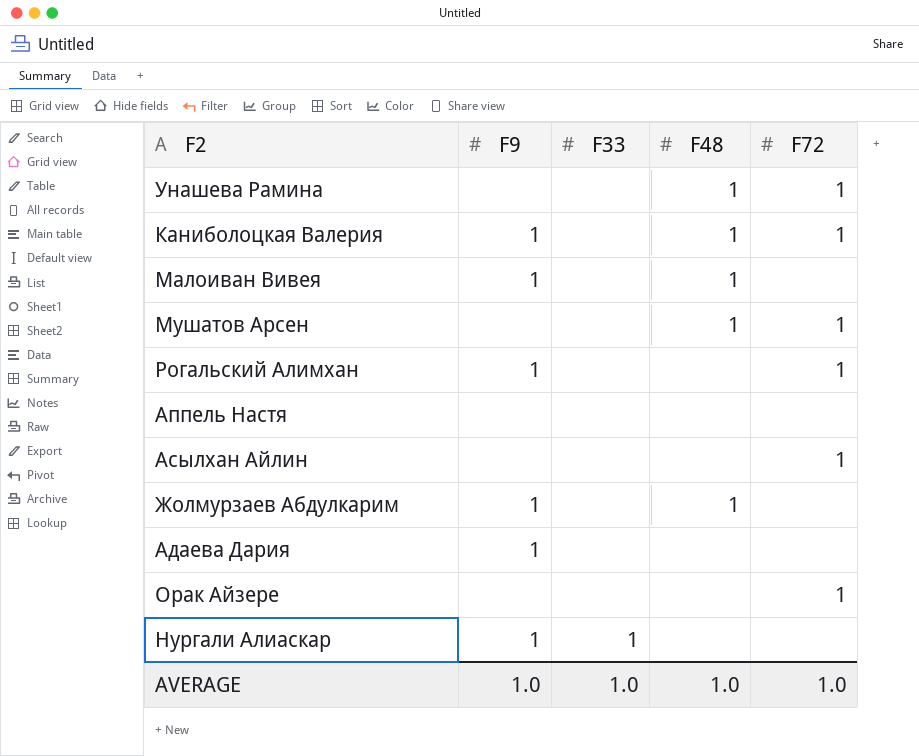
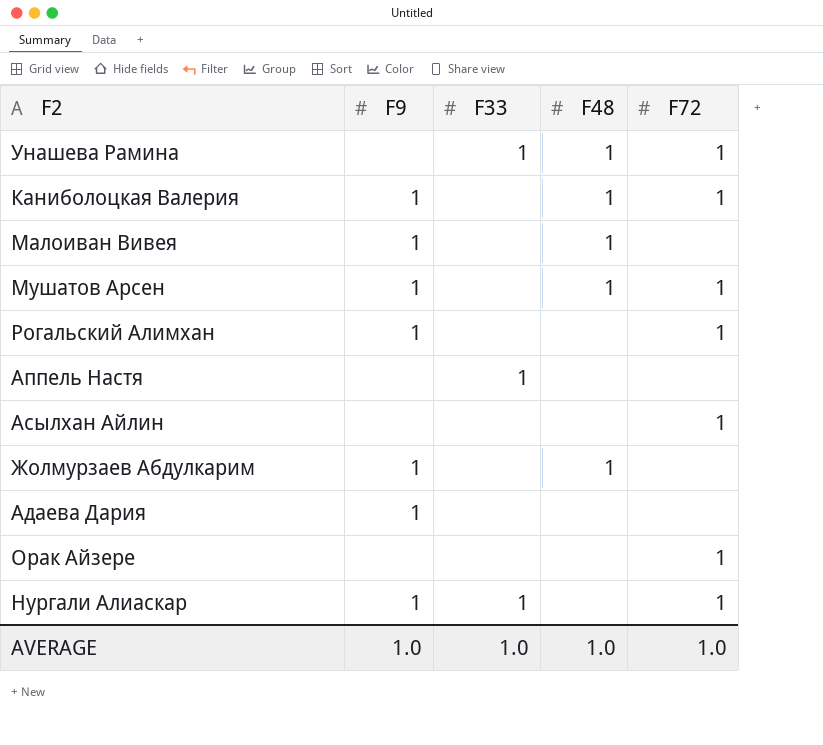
Унашева Рамина | F33: none -> 1
Мушатов Арсен | F9: none -> 1
Аппель Настя | F33: none -> 1
Нургали Алиаскар | F72: none -> 1

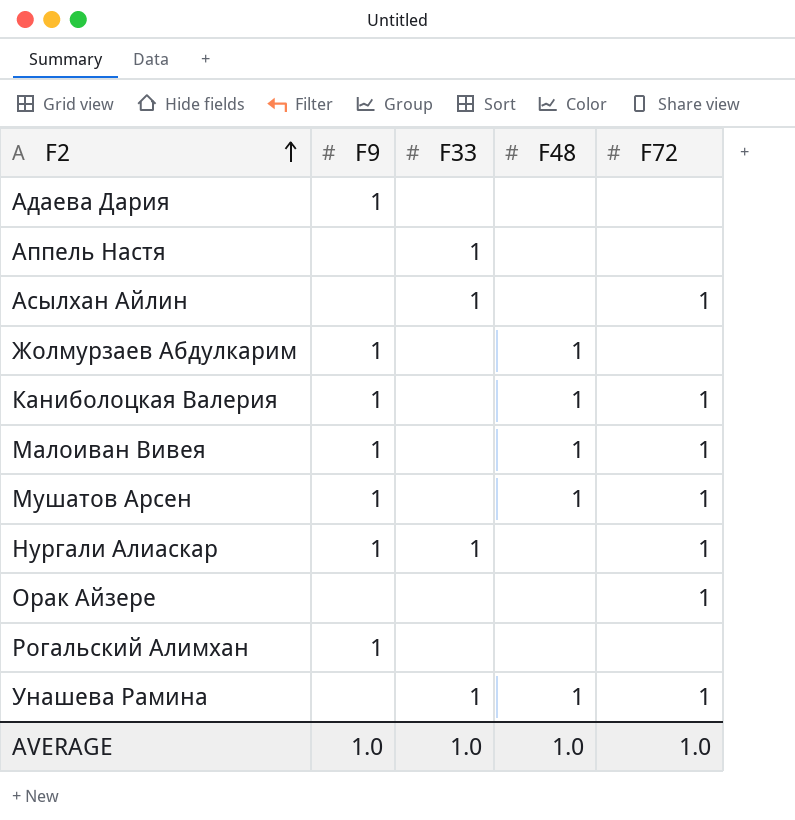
row order: none -> F2 ascending
Асылхан Айлин | F33: none -> 1
Малоиван Вивея | F72: none -> 1
Рогальский Алимхан | F72: 1 -> none

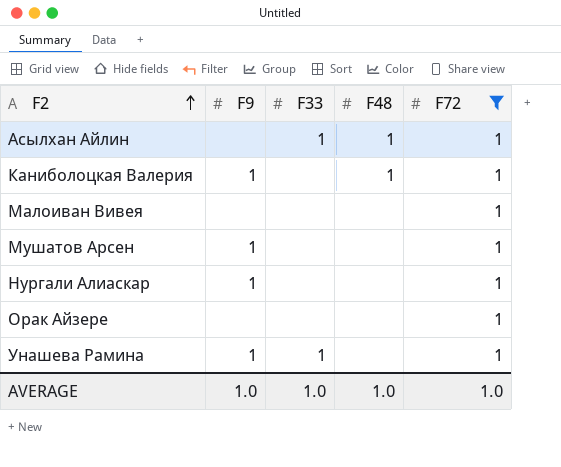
filter: none -> F72 = 1
Асылхан Айлин | F48: none -> 1
Малоиван Вивея | F9: 1 -> none
Малоиван Вивея | F48: 1 -> none
Мушатов Арсен | F48: 1 -> none
Нургали Алиаскар | F33: 1 -> none
Унашева Рамина | F9: none -> 1
Унашева Рамина | F48: 1 -> none

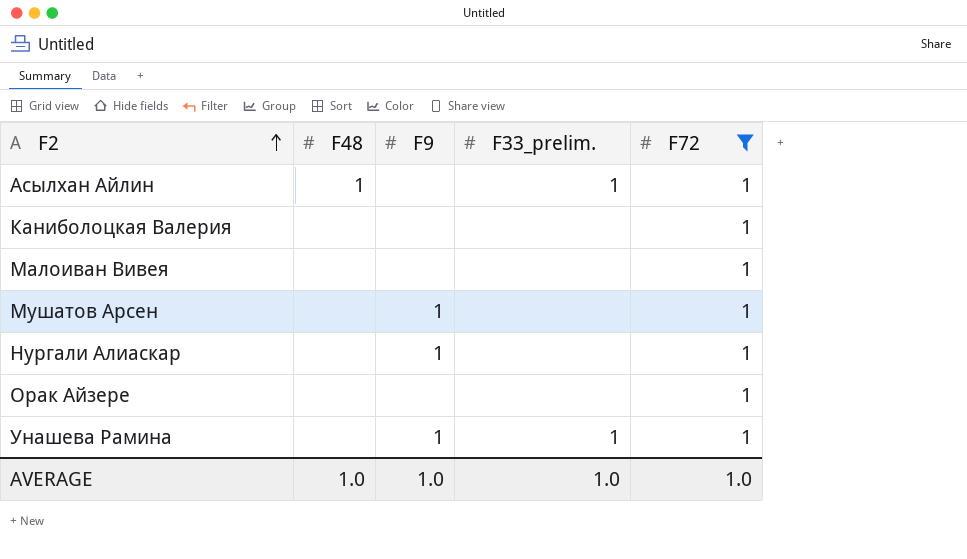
column F48 | position: 4 -> 2
column name: F33 -> F33_prelim.
Каниболоцкая Валерия | F48: 1 -> none
Каниболоцкая Валерия | F9: 1 -> none

